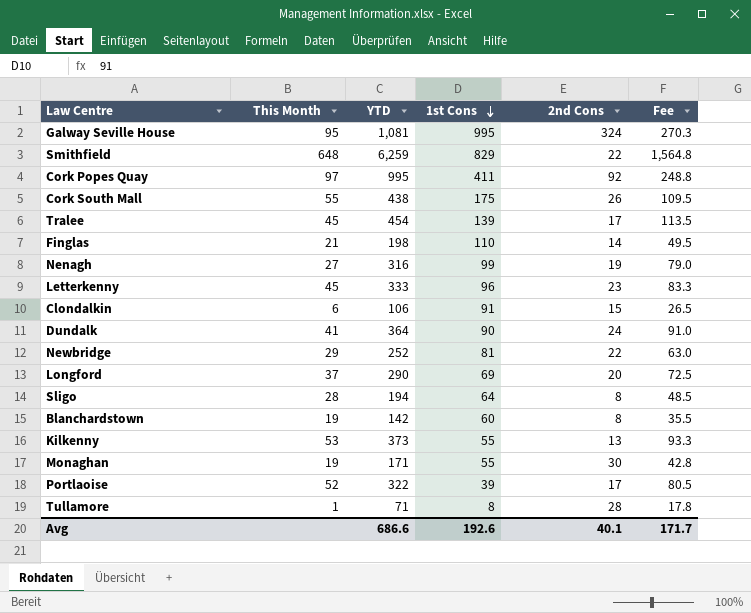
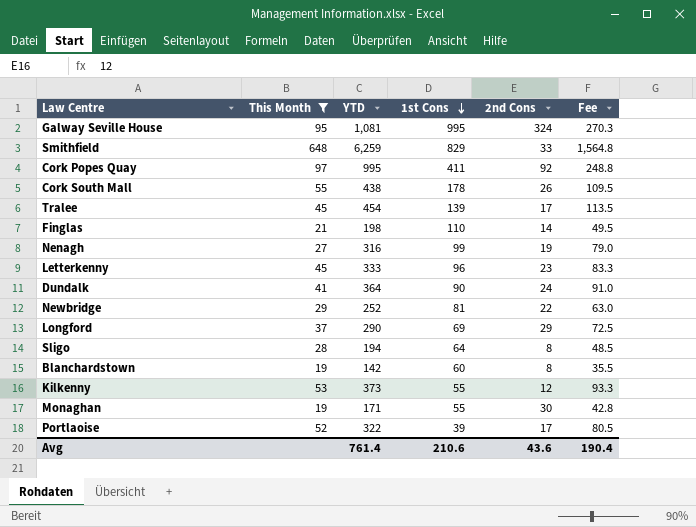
filter: none -> This Month >= 19
Smithfield | 2nd Cons: 22 -> 33
Cork South Mall | 1st Cons: 175 -> 178
Longford | 2nd Cons: 20 -> 29
Kilkenny | 2nd Cons: 13 -> 12
Avg | YTD: 686.6 -> 761.4
Avg | 1st Cons: 192.6 -> 210.6
Avg | 2nd Cons: 40.1 -> 43.6
Avg | Fee: 171.7 -> 190.4

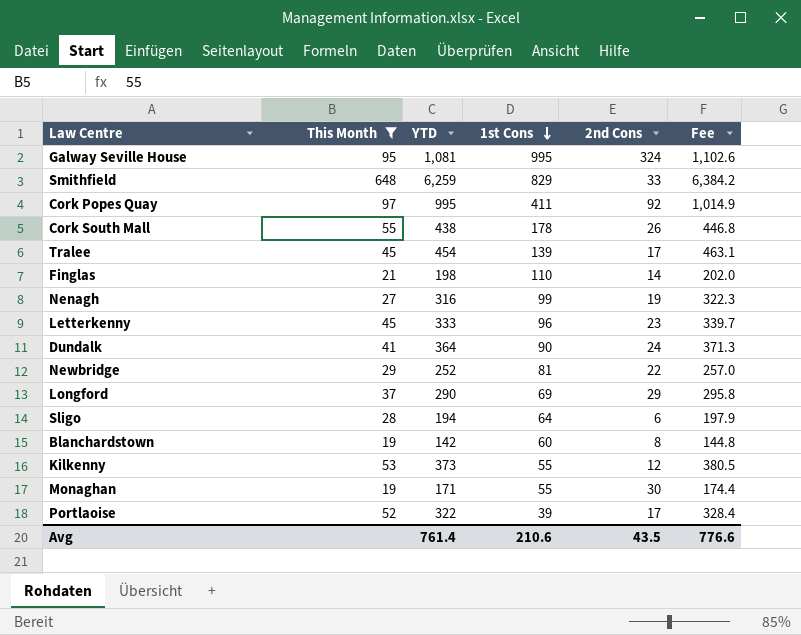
column Fee | formula: [YTD] * 0.25 -> [YTD] * 1.02
Sligo | 2nd Cons: 8 -> 6
Avg | 2nd Cons: 43.6 -> 43.5
Avg | Fee: 190.4 -> 776.6

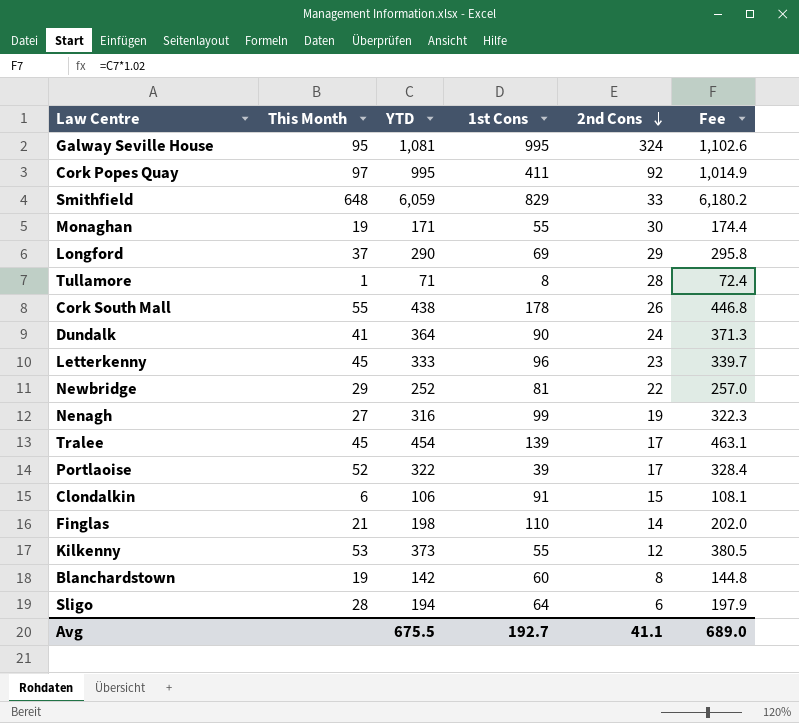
filter: This Month >= 19 -> none
row order: 1st Cons descending -> 2nd Cons descending
Smithfield | YTD: 6,259 -> 6,059
Smithfield | Fee: 6,384.2 -> 6,180.2
Avg | YTD: 761.4 -> 675.5
Avg | 1st Cons: 210.6 -> 192.7
Avg | 2nd Cons: 43.5 -> 41.1
Avg | Fee: 776.6 -> 689.0

